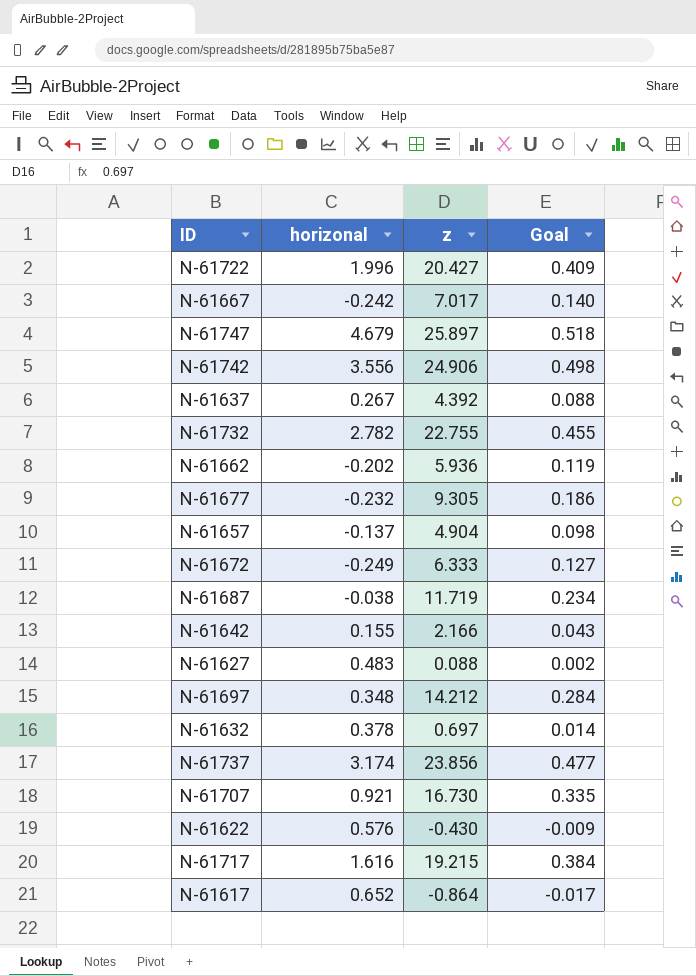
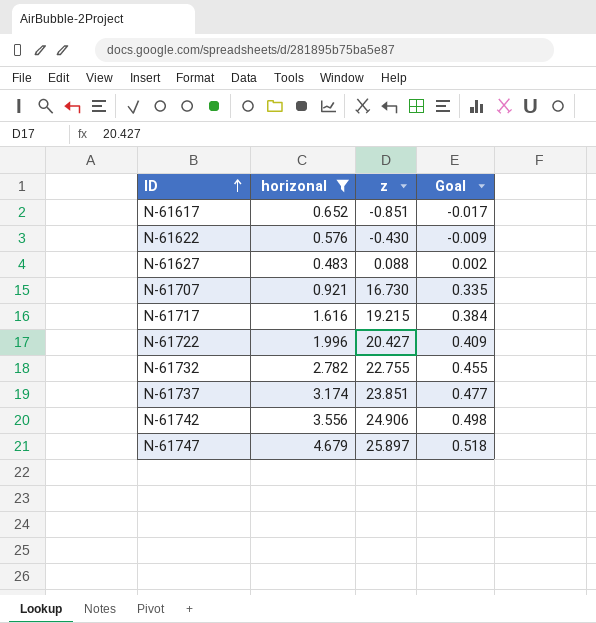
filter: none -> horizonal >= 0.483
row order: none -> ID ascending
N-61617 | z: -0.864 -> -0.851
N-61737 | z: 23.856 -> 23.851

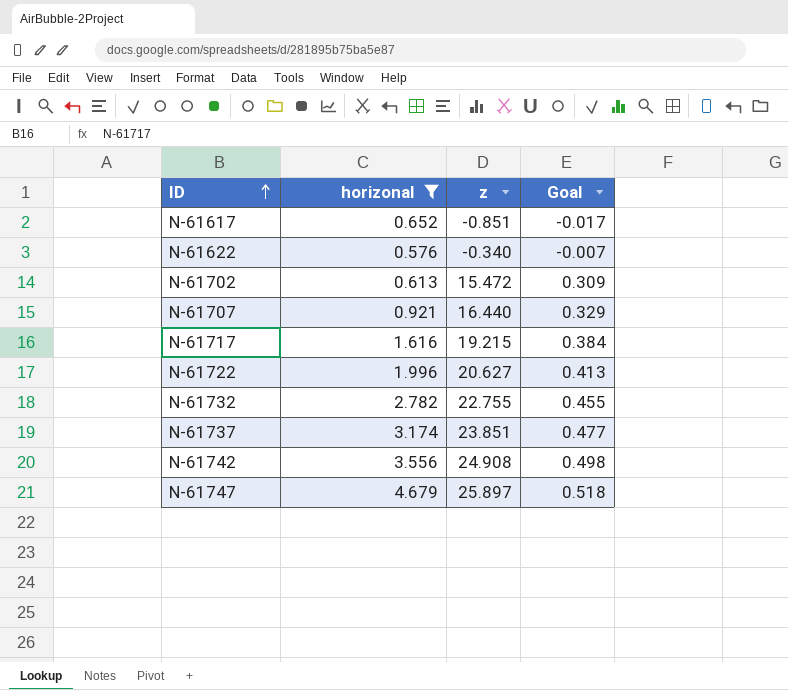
row N-61627: 0.483 | 0.088 | 0.002 -> none
N-61622 | z: -0.430 -> -0.340
N-61622 | Goal: -0.009 -> -0.007
row N-61702: none -> 0.613 | 15.472 | 0.309
N-61707 | z: 16.730 -> 16.440
N-61707 | Goal: 0.335 -> 0.329
N-61722 | z: 20.427 -> 20.627
N-61722 | Goal: 0.409 -> 0.413
N-61742 | z: 24.906 -> 24.908

